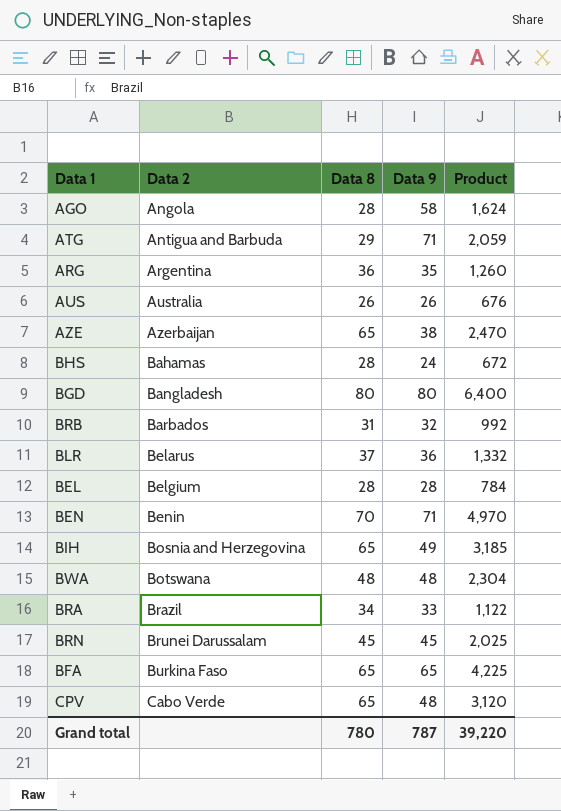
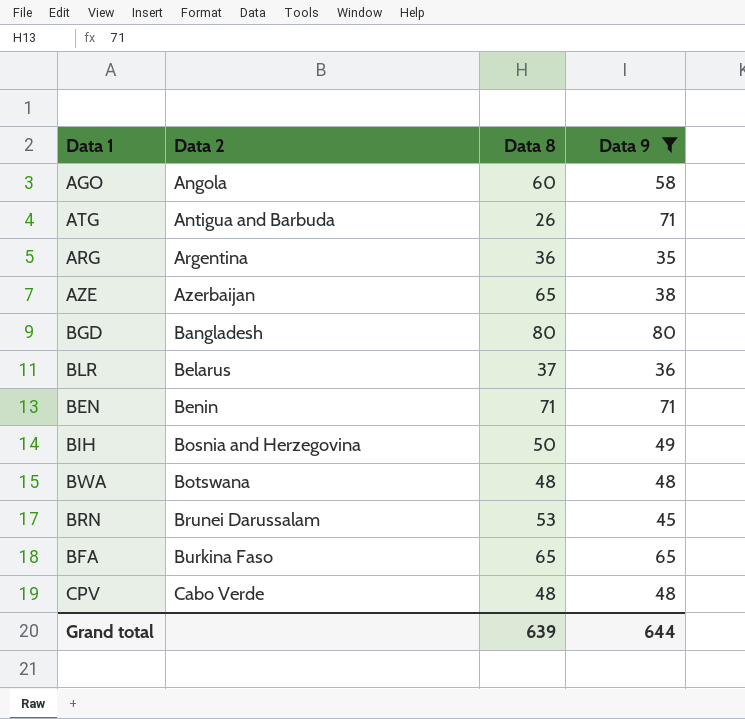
filter: none -> Data 9 >= 35
column Product | formula: [Data 8] * [Data 9] -> none
AGO | Data 8: 28 -> 60
ATG | Data 8: 29 -> 26
BEN | Data 8: 70 -> 71
BIH | Data 8: 65 -> 50
BRN | Data 8: 45 -> 53
CPV | Data 8: 65 -> 48
Grand total | Data 8: 780 -> 639
Grand total | Data 9: 787 -> 644

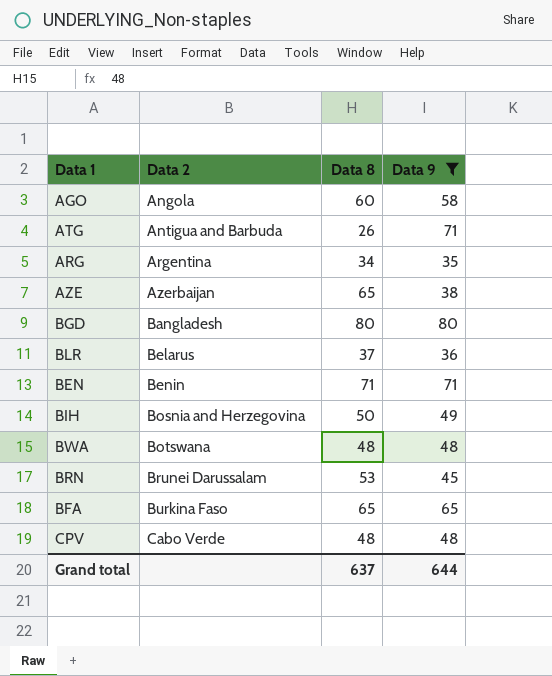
ARG | Data 8: 36 -> 34
Grand total | Data 8: 639 -> 637

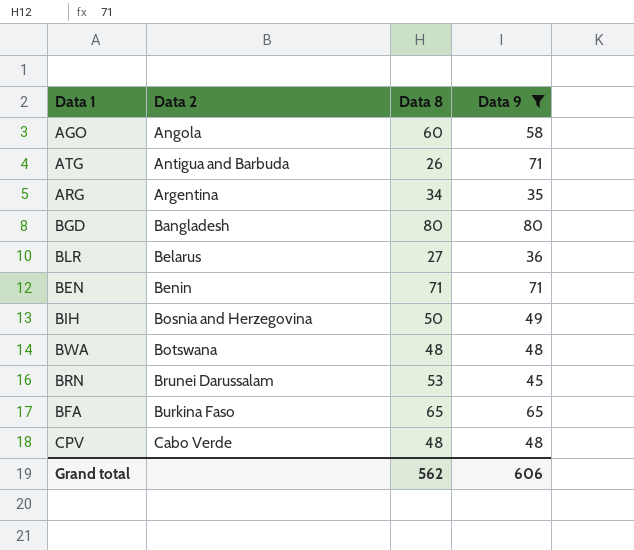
row AZE: Azerbaijan | 65 | 38 -> none
BLR | Data 8: 37 -> 27
Grand total | Data 8: 637 -> 562
Grand total | Data 9: 644 -> 606

